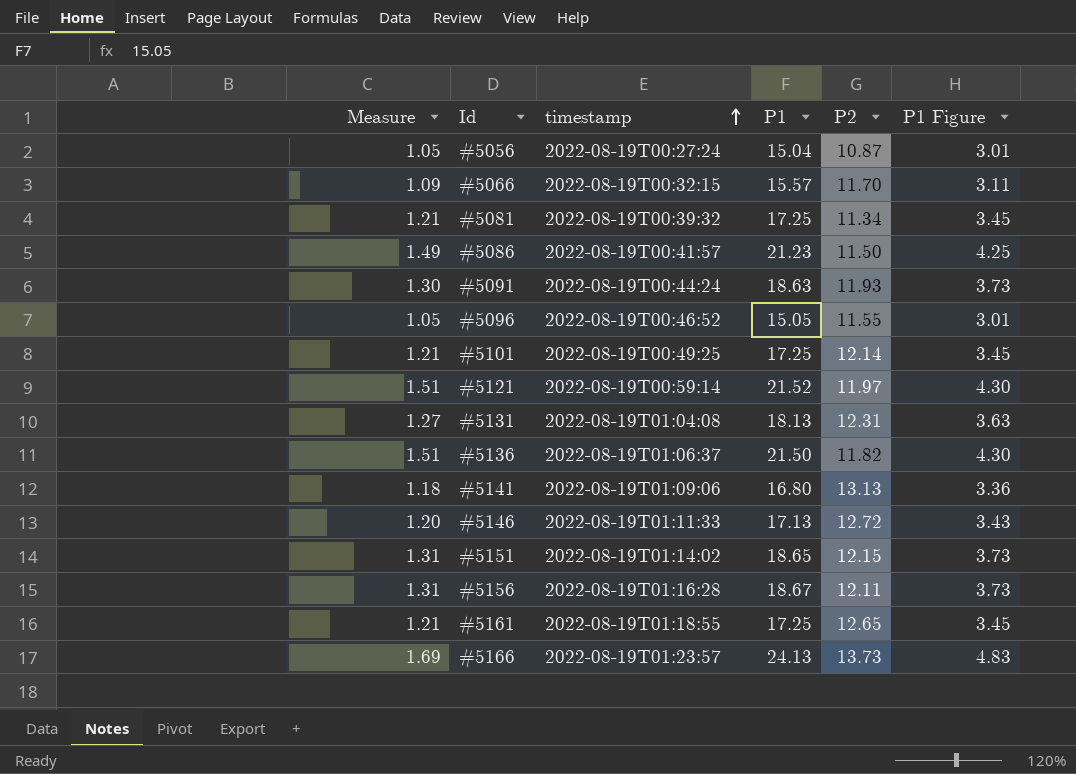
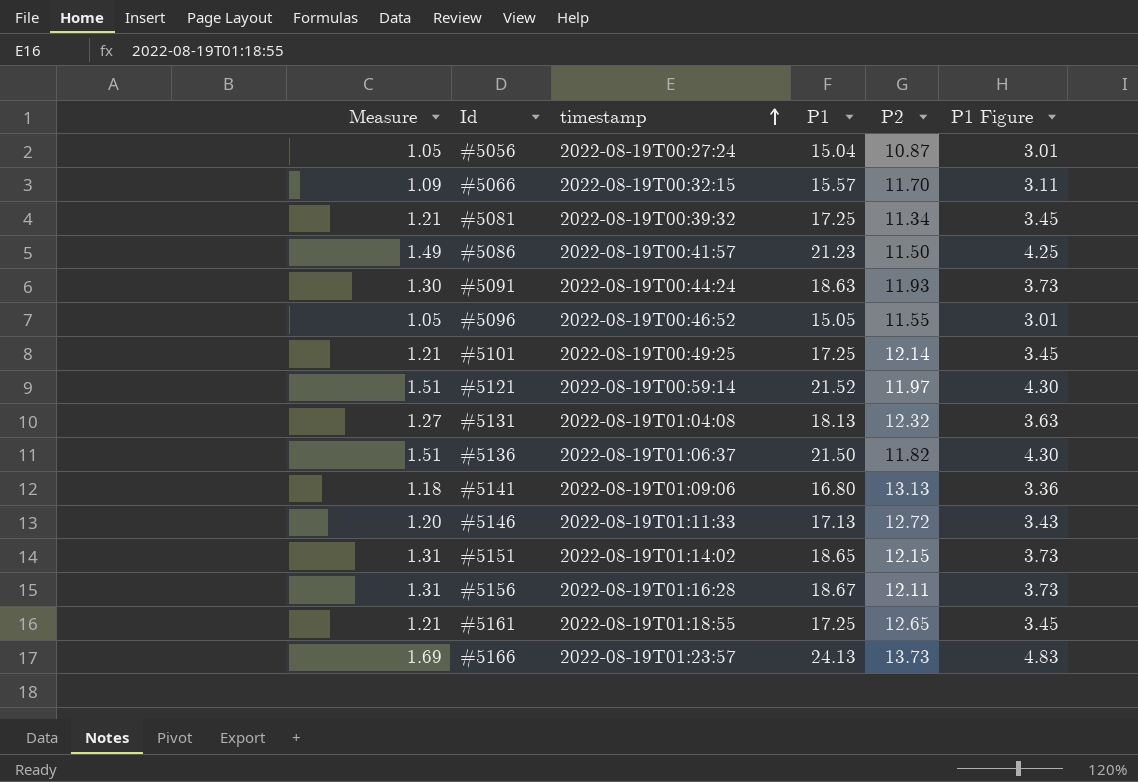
#5131 | P2: 12.31 -> 12.32

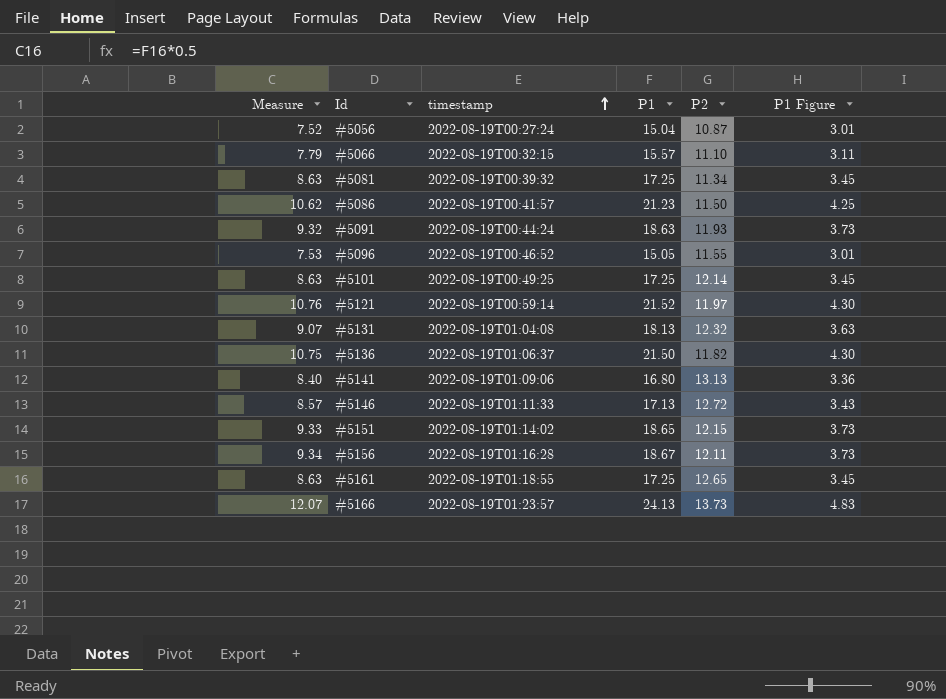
column Measure | formula: [P1] * 0.07 -> [P1] * 0.5
#5066 | P2: 11.70 -> 11.10

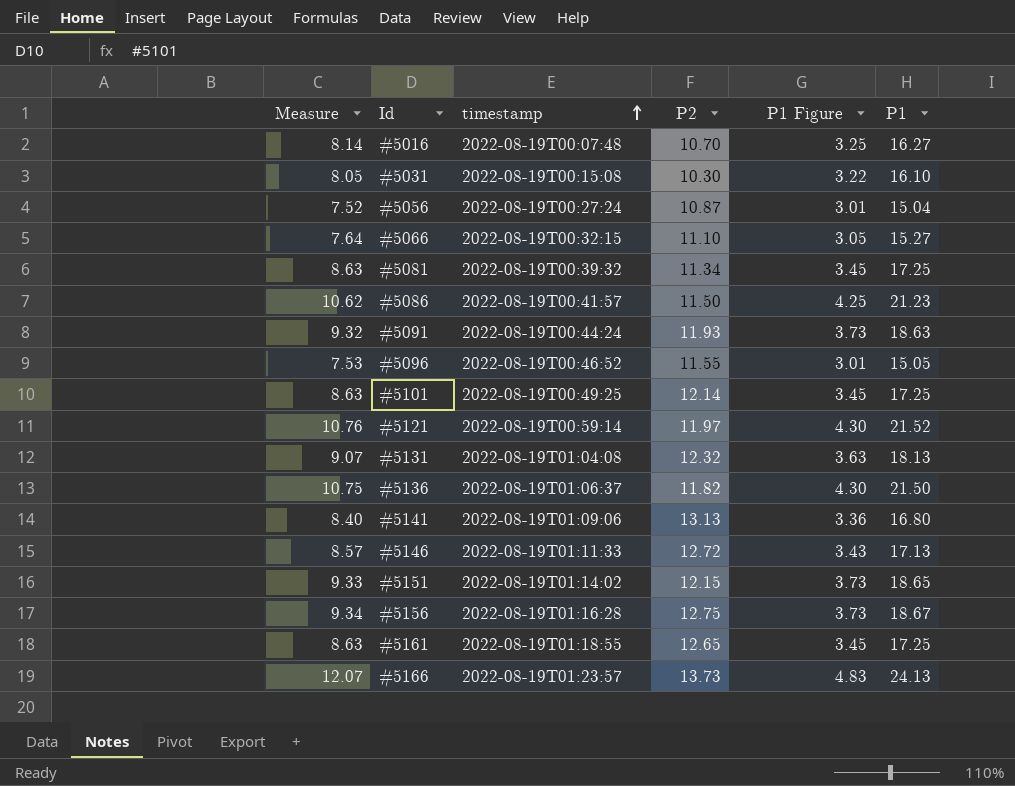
column P1 | position: 4 -> 6
row #5016: none -> 8.14 | 2022-08-19T00:07:48 | 10.70 | 3.25 | 16.27
row #5031: none -> 8.05 | 2022-08-19T00:15:08 | 10.30 | 3.22 | 16.10
#5066 | Measure: 7.79 -> 7.64
#5066 | P1 Figure: 3.11 -> 3.05
#5066 | P1: 15.57 -> 15.27
#5156 | P2: 12.11 -> 12.75

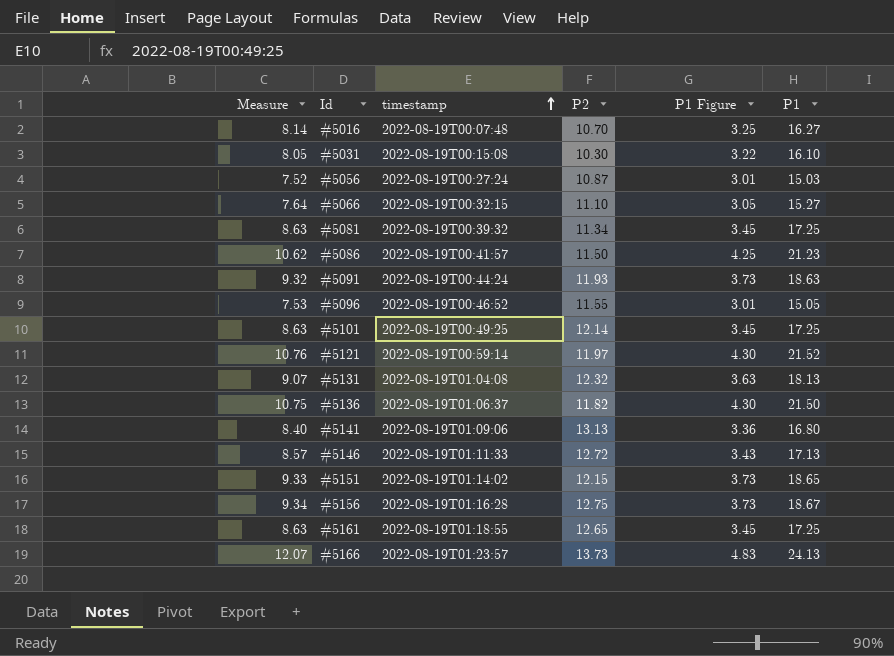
#5056 | P1: 15.04 -> 15.03

